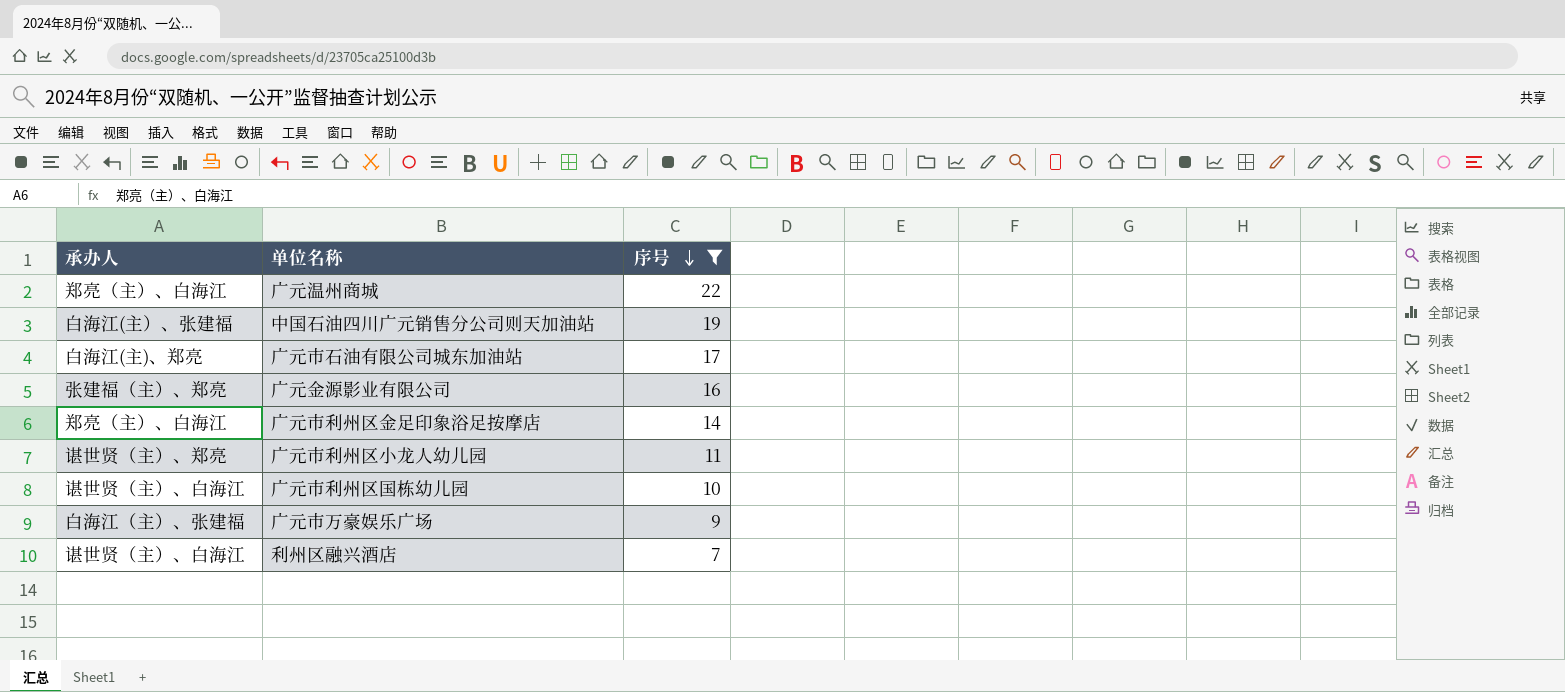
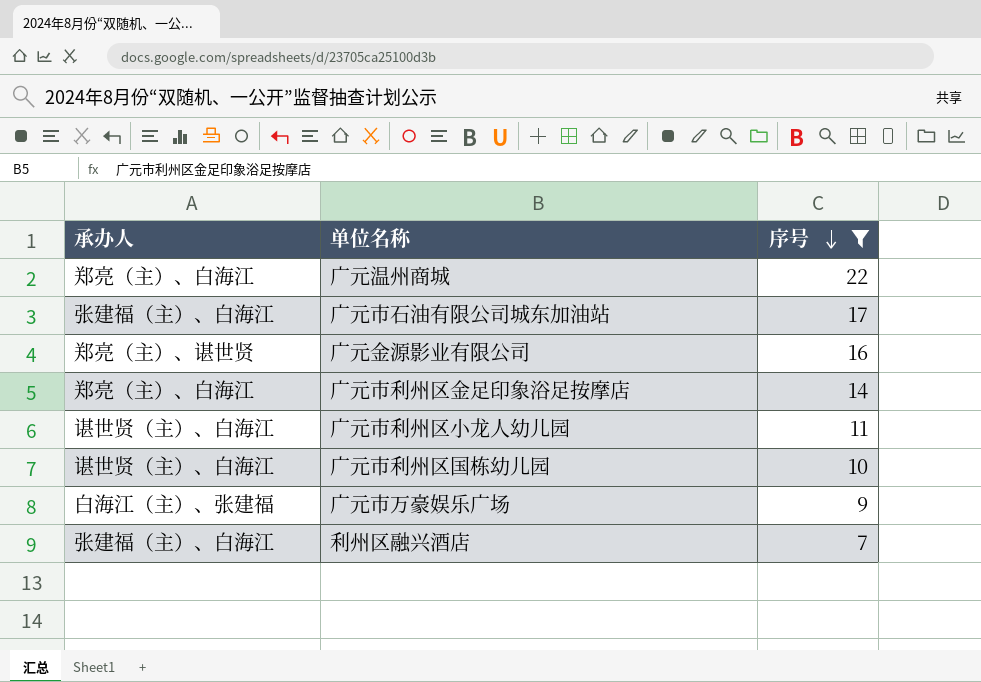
row 中国石油四川广元销售分公司则天加油站: 白海江(主）、张建福 | 19 -> none
广元市石油有限公司城东加油站 | 承办人: 白海江(主)、郑亮 -> 张建福（主）、白海江
广元金源影业有限公司 | 承办人: 张建福（主）、郑亮 -> 郑亮（主）、谌世贤
广元市利州区小龙人幼儿园 | 承办人: 谌世贤（主）、郑亮 -> 谌世贤（主）、白海江
利州区融兴酒店 | 承办人: 谌世贤（主）、白海江 -> 张建福（主）、白海江

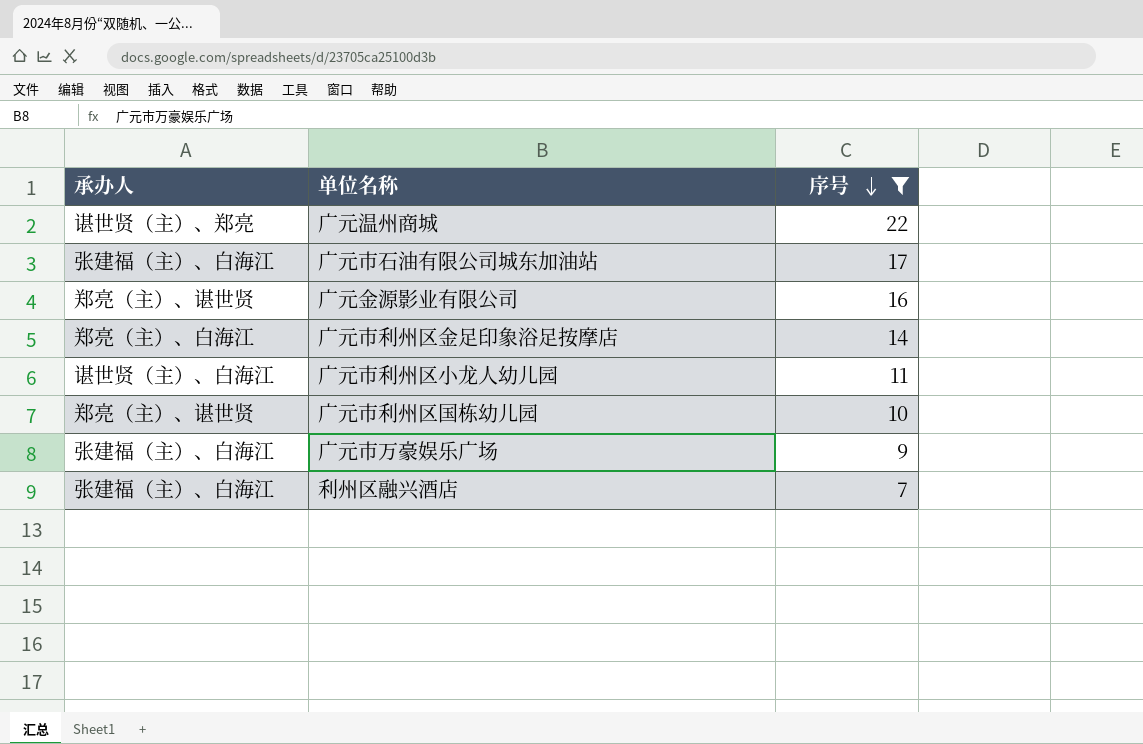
广元温州商城 | 承办人: 郑亮（主）、白海江 -> 谌世贤（主）、郑亮
广元市利州区国栋幼儿园 | 承办人: 谌世贤（主）、白海江 -> 郑亮（主）、谌世贤
广元市万豪娱乐广场 | 承办人: 白海江（主）、张建福 -> 张建福（主）、白海江

